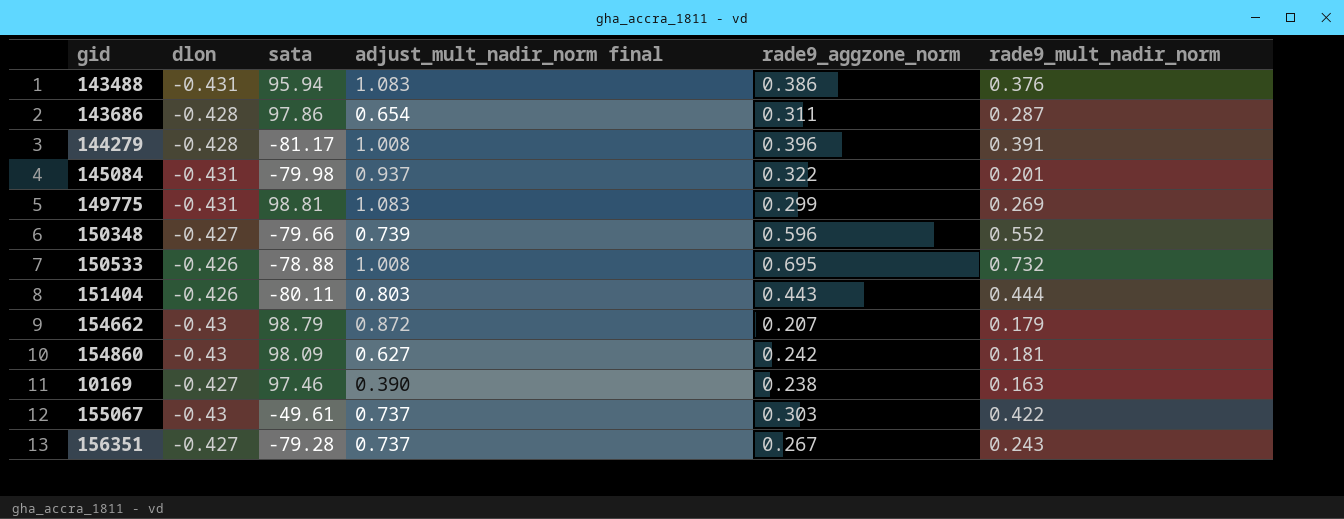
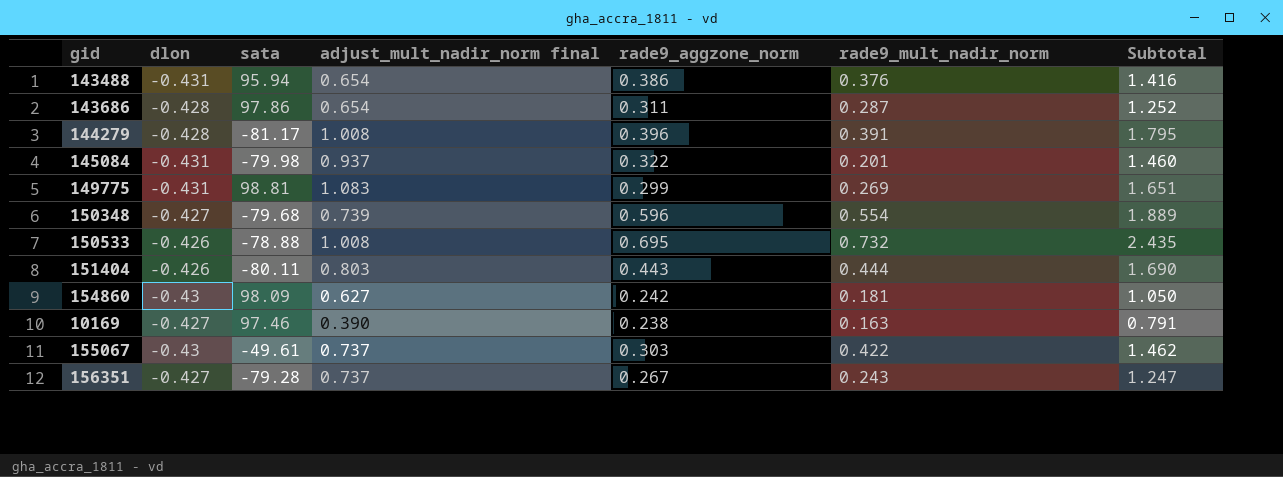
column Subtotal | formula: none -> [adjust_mult_nadir_norm final] + [rade9_aggzone_norm] + [rade9_mult_nadir_norm]
row 154662: -0.43 | 98.79 | 0.872 | 0.207 | 0.179 -> none
143488 | adjust_mult_nadir_norm final: 1.083 -> 0.654
150348 | sata: -79.66 -> -79.68
150348 | rade9_mult_nadir_norm: 0.552 -> 0.554

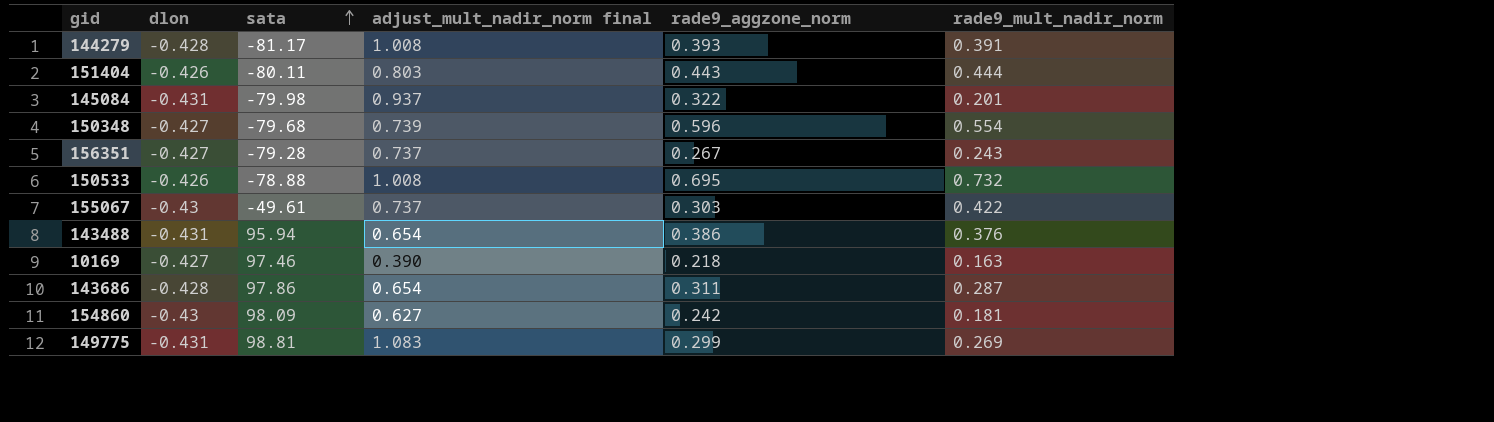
row order: none -> sata ascending
column Subtotal | formula: [adjust_mult_nadir_norm final] + [rade9_aggzone_norm] + [rade9_mult_nadir_norm] -> none
144279 | rade9_aggzone_norm: 0.396 -> 0.393
10169 | rade9_aggzone_norm: 0.238 -> 0.218

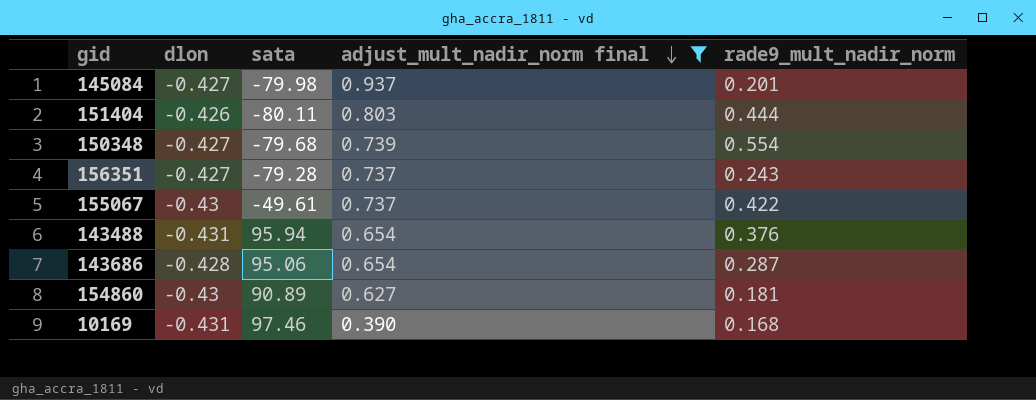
filter: none -> adjust_mult_nadir_norm final <= 0.937
row order: sata ascending -> adjust_mult_nadir_norm final descending
column rade9_aggzone_norm | position: 5 -> none
145084 | dlon: -0.431 -> -0.427
143686 | sata: 97.86 -> 95.06
154860 | sata: 98.09 -> 90.89
10169 | dlon: -0.427 -> -0.431
10169 | rade9_mult_nadir_norm: 0.163 -> 0.168

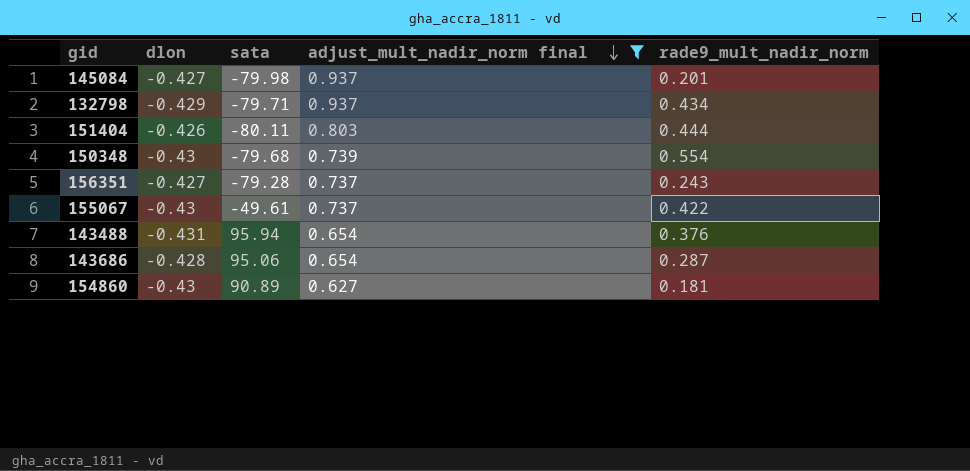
row 10169: -0.431 | 97.46 | 0.390 | 0.168 -> none
row 132798: none -> -0.429 | -79.71 | 0.937 | 0.434
150348 | dlon: -0.427 -> -0.43

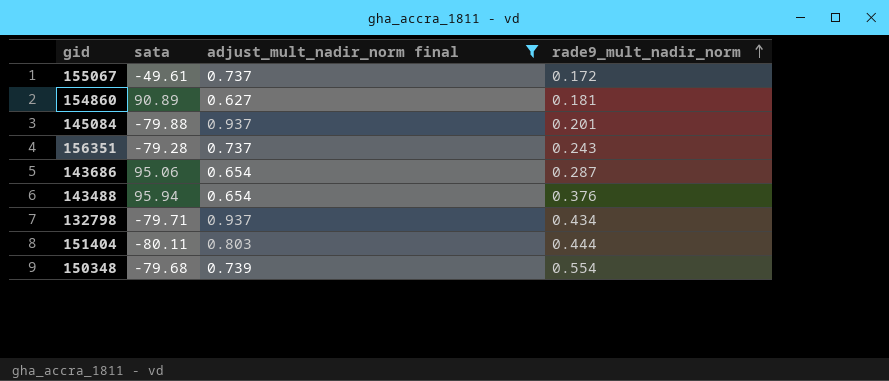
row order: adjust_mult_nadir_norm final descending -> rade9_mult_nadir_norm ascending
column dlon | position: 2 -> none
155067 | rade9_mult_nadir_norm: 0.422 -> 0.172
145084 | sata: -79.98 -> -79.88

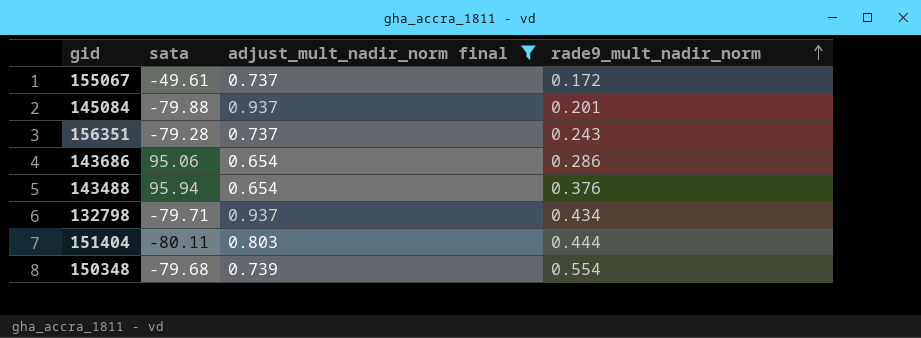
row 154860: 90.89 | 0.627 | 0.181 -> none
143686 | rade9_mult_nadir_norm: 0.287 -> 0.286

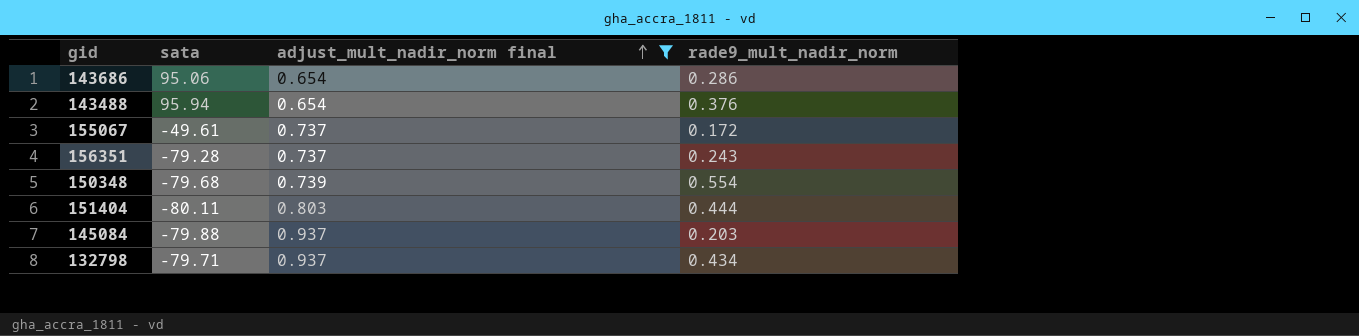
row order: rade9_mult_nadir_norm ascending -> adjust_mult_nadir_norm final ascending
145084 | rade9_mult_nadir_norm: 0.201 -> 0.203

